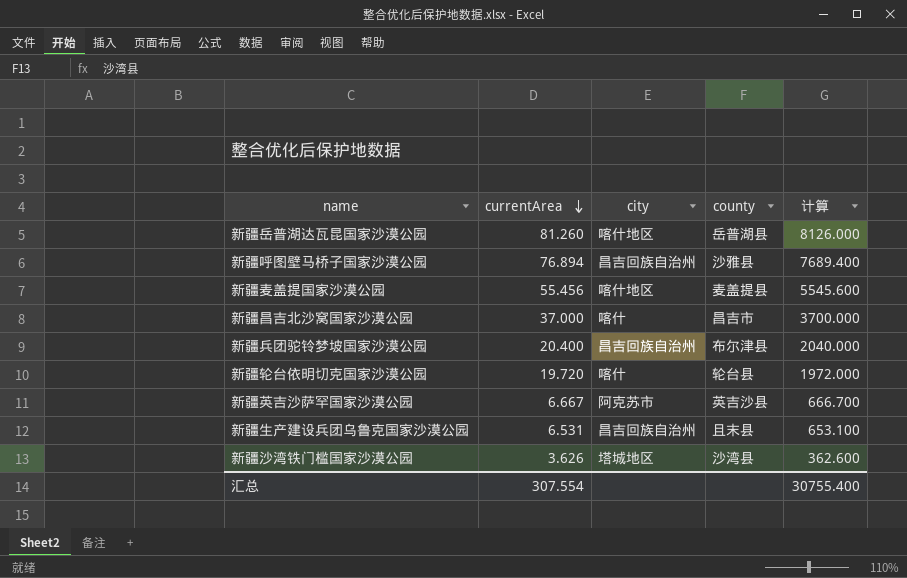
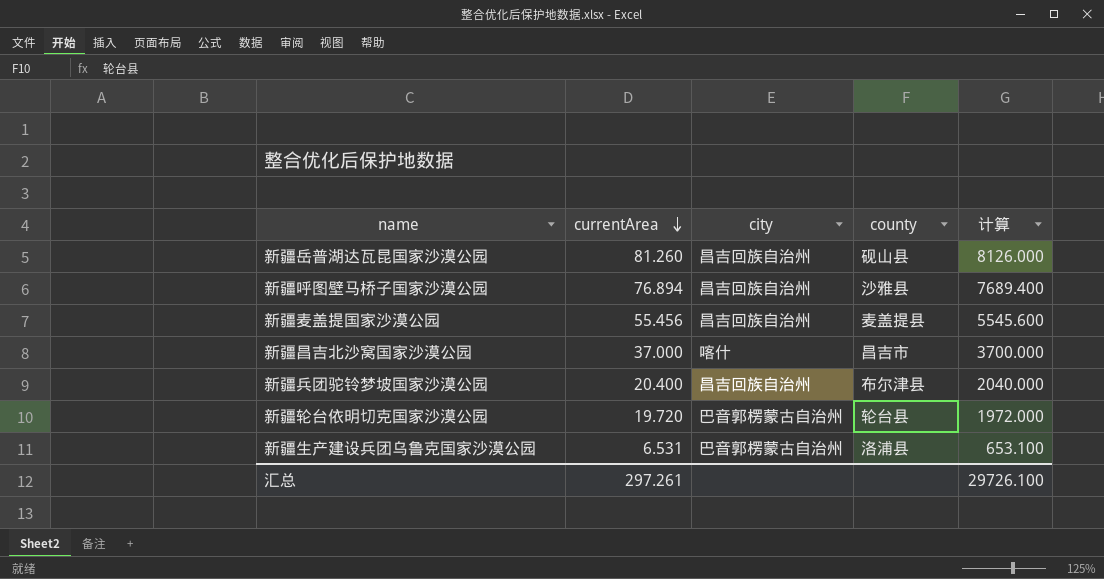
row 新疆英吉沙萨罕国家沙漠公园: 6.667 | 阿克苏市 | 英吉沙县 | 666.700 -> none
row 新疆沙湾铁门槛国家沙漠公园: 3.626 | 塔城地区 | 沙湾县 | 362.600 -> none
新疆岳普湖达瓦昆国家沙漠公园 | city: 喀什地区 -> 昌吉回族自治州
新疆岳普湖达瓦昆国家沙漠公园 | county: 岳普湖县 -> 砚山县
新疆麦盖提国家沙漠公园 | city: 喀什地区 -> 昌吉回族自治州
新疆轮台依明切克国家沙漠公园 | city: 喀什 -> 巴音郭楞蒙古自治州
新疆生产建设兵团乌鲁克国家沙漠公园 | city: 昌吉回族自治州 -> 巴音郭楞蒙古自治州
新疆生产建设兵团乌鲁克国家沙漠公园 | county: 且末县 -> 洛浦县
汇总 | currentArea: 307.554 -> 297.261
汇总 | 计算: 30755.400 -> 29726.100

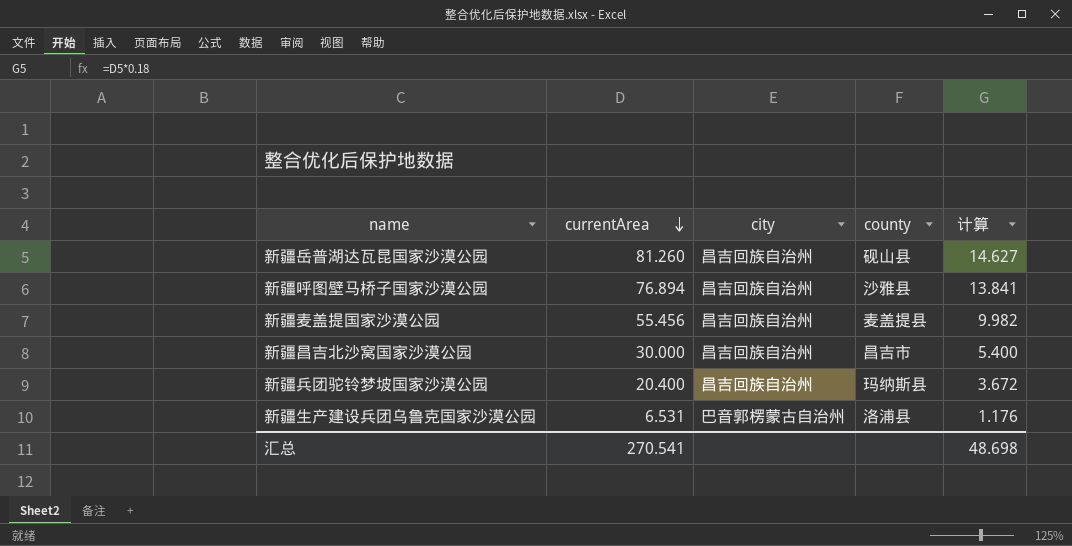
column 计算 | formula: [currentArea] * 100 -> [currentArea] * 0.18
row 新疆轮台依明切克国家沙漠公园: 19.720 | 巴音郭楞蒙古自治州 | 轮台县 | 1972.000 -> none
新疆昌吉北沙窝国家沙漠公园 | currentArea: 37.000 -> 30.000
新疆昌吉北沙窝国家沙漠公园 | city: 喀什 -> 昌吉回族自治州
新疆兵团驼铃梦坡国家沙漠公园 | county: 布尔津县 -> 玛纳斯县
汇总 | currentArea: 297.261 -> 270.541
汇总 | 计算: 29726.100 -> 48.698

